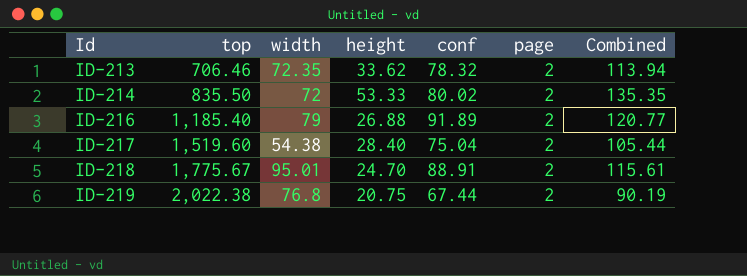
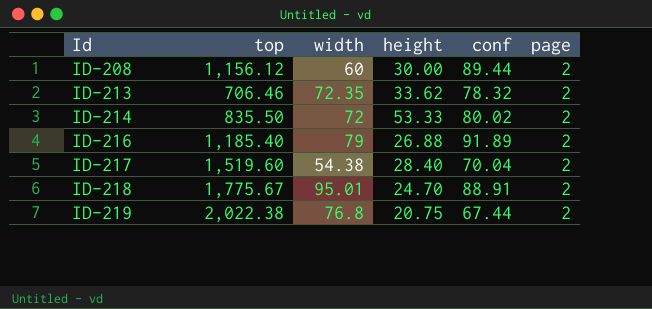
column Combined | formula: [height] + [conf] + [page] -> none
row ID-208: none -> 1,156.12 | 60 | 30.00 | 89.44 | 2
ID-217 | conf: 75.04 -> 70.04

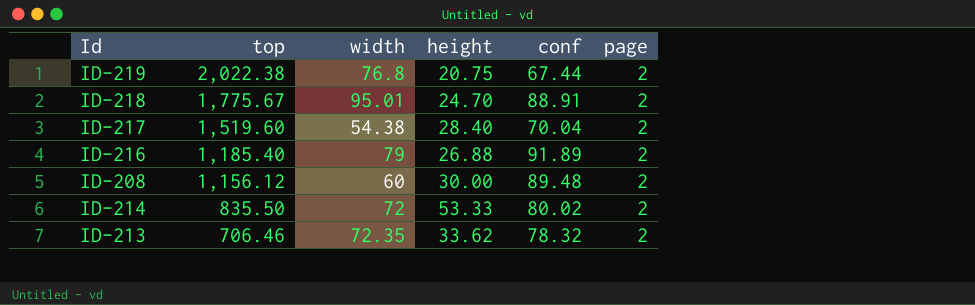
row order: Id ascending -> top descending
ID-208 | conf: 89.44 -> 89.48

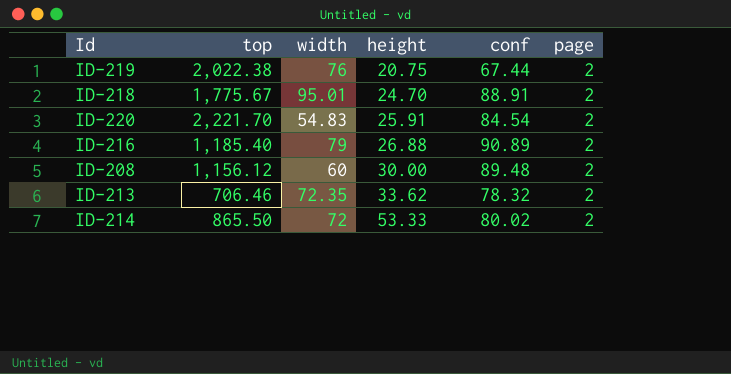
row order: top descending -> height ascending
row ID-217: 1,519.60 | 54.38 | 28.40 | 70.04 | 2 -> none
ID-219 | width: 76.8 -> 76
row ID-220: none -> 2,221.70 | 54.83 | 25.91 | 84.54 | 2
ID-216 | conf: 91.89 -> 90.89
ID-214 | top: 835.50 -> 865.50

